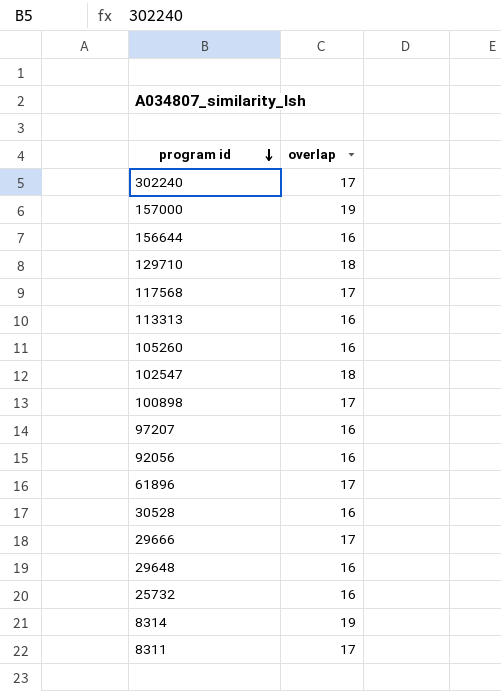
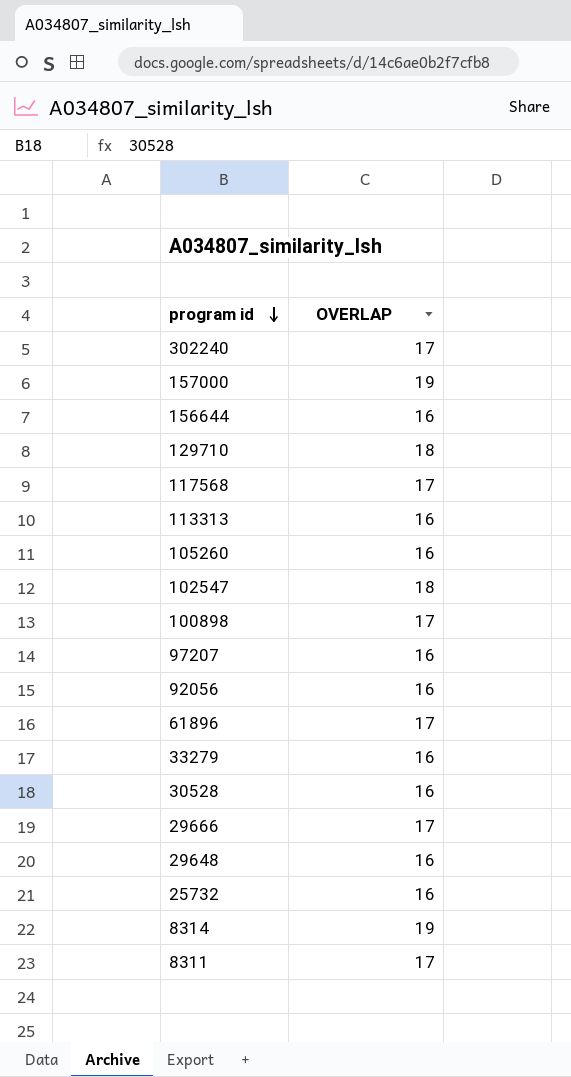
column name: overlap -> OVERLAP
row 33279: none -> 16

